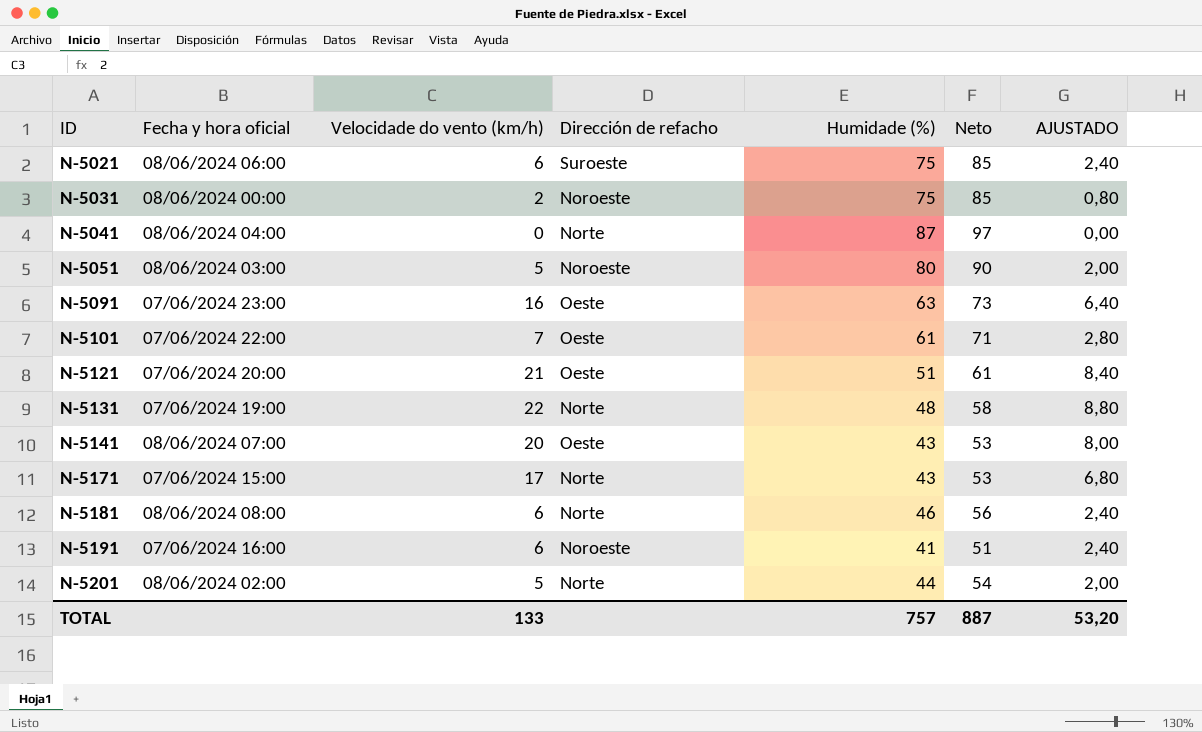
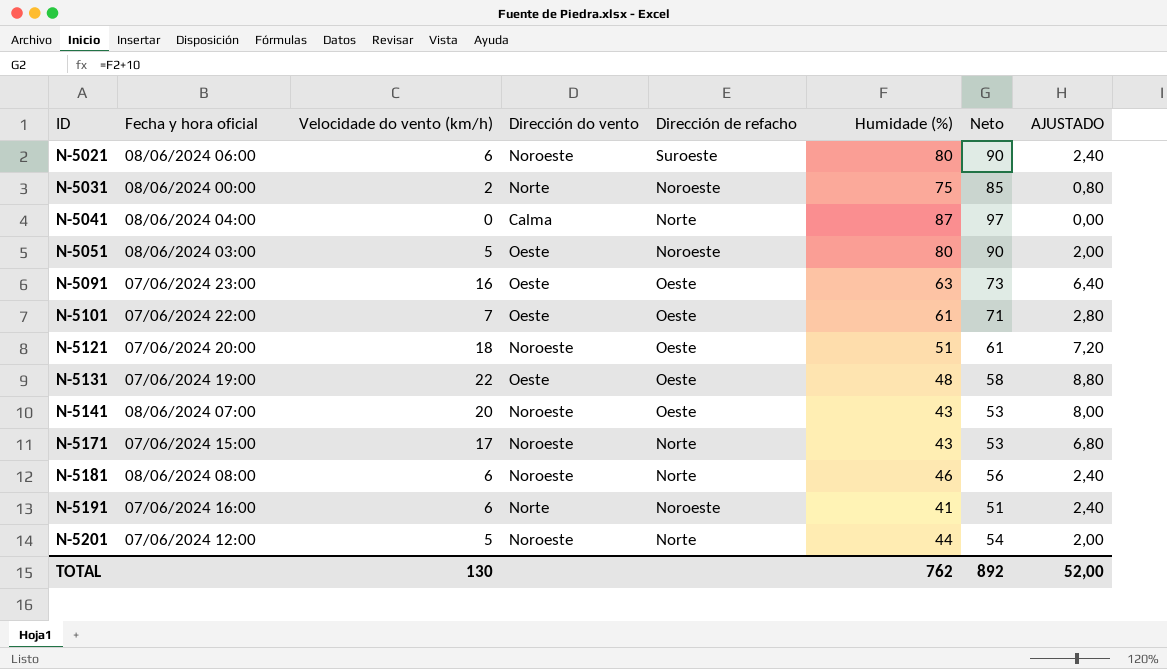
column Dirección do vento | position: none -> 4
N-5021 | Humidade (%): 75 -> 80
N-5021 | Neto: 85 -> 90
N-5121 | Velocidade do vento (km/h): 21 -> 18
N-5121 | AJUSTADO: 8,40 -> 7,20
N-5131 | Dirección de refacho: Norte -> Oeste
N-5201 | Fecha y hora oficial: 08/06/2024 02:00 -> 07/06/2024 12:00
TOTAL | Velocidade do vento (km/h): 133 -> 130
TOTAL | Humidade (%): 757 -> 762
TOTAL | Neto: 887 -> 892
TOTAL | AJUSTADO: 53,20 -> 52,00

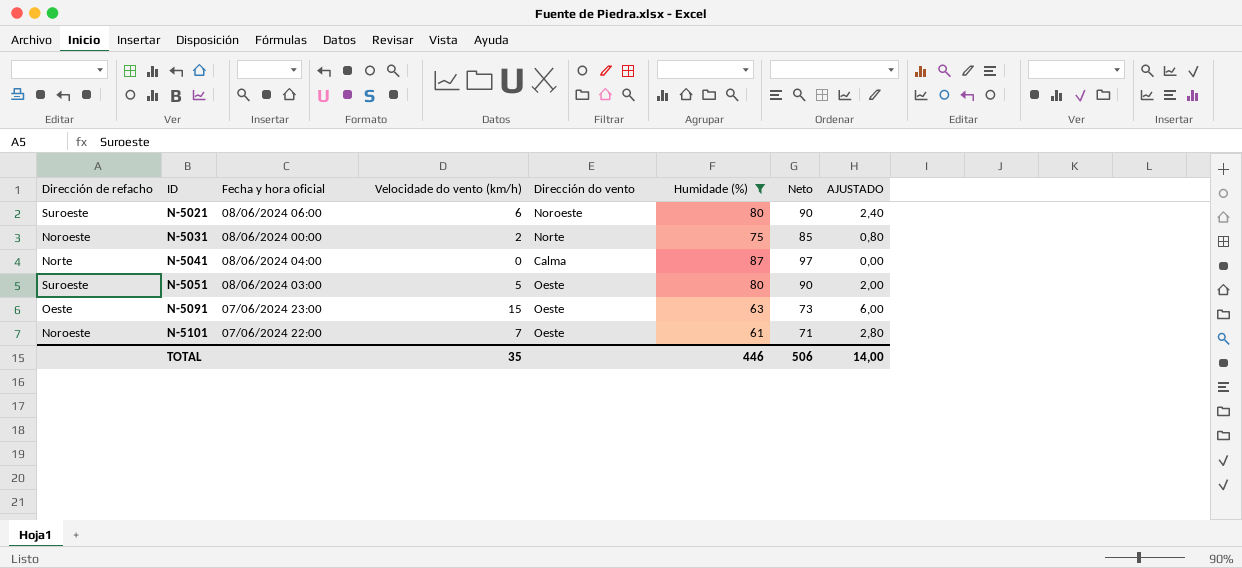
filter: none -> Humidade (%) >= 61
column Dirección de refacho | position: 5 -> 1
N-5051 | Dirección de refacho: Noroeste -> Suroeste
N-5091 | Velocidade do vento (km/h): 16 -> 15
N-5091 | AJUSTADO: 6,40 -> 6,00
N-5101 | Dirección de refacho: Oeste -> Noroeste
TOTAL | Velocidade do vento (km/h): 130 -> 35
TOTAL | Humidade (%): 762 -> 446
TOTAL | Neto: 892 -> 506
TOTAL | AJUSTADO: 52,00 -> 14,00

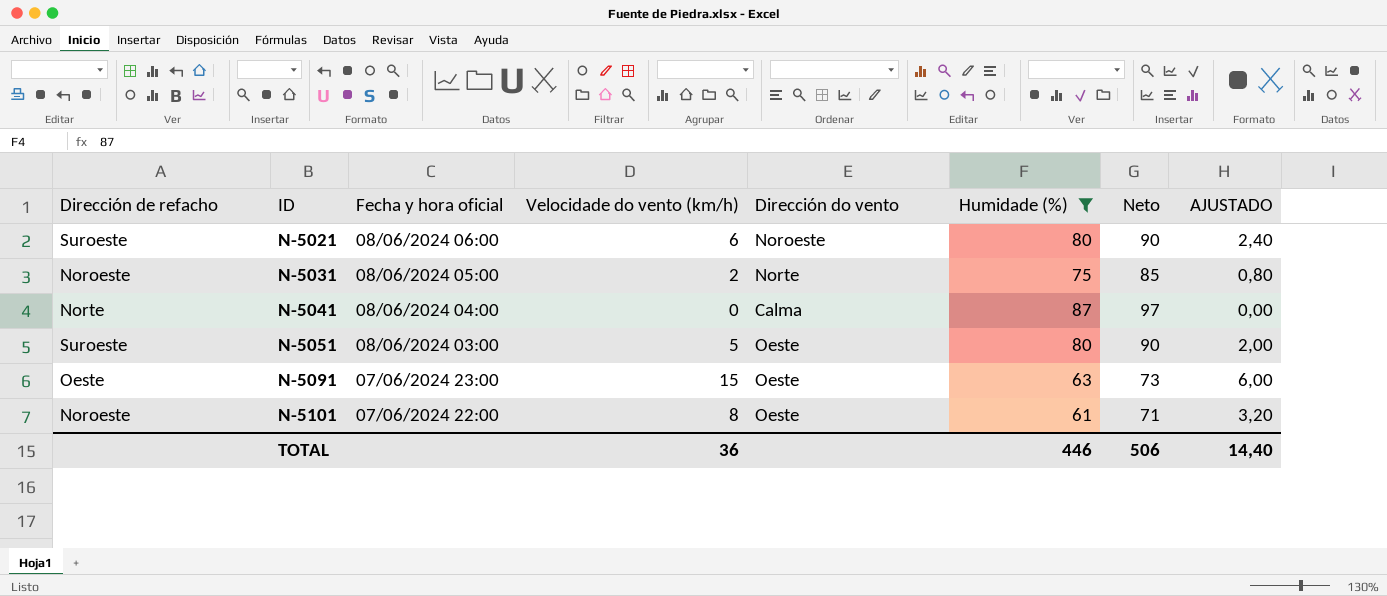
N-5031 | Fecha y hora oficial: 08/06/2024 00:00 -> 08/06/2024 05:00
N-5101 | Velocidade do vento (km/h): 7 -> 8
N-5101 | AJUSTADO: 2,80 -> 3,20
TOTAL | Velocidade do vento (km/h): 35 -> 36
TOTAL | AJUSTADO: 14,00 -> 14,40

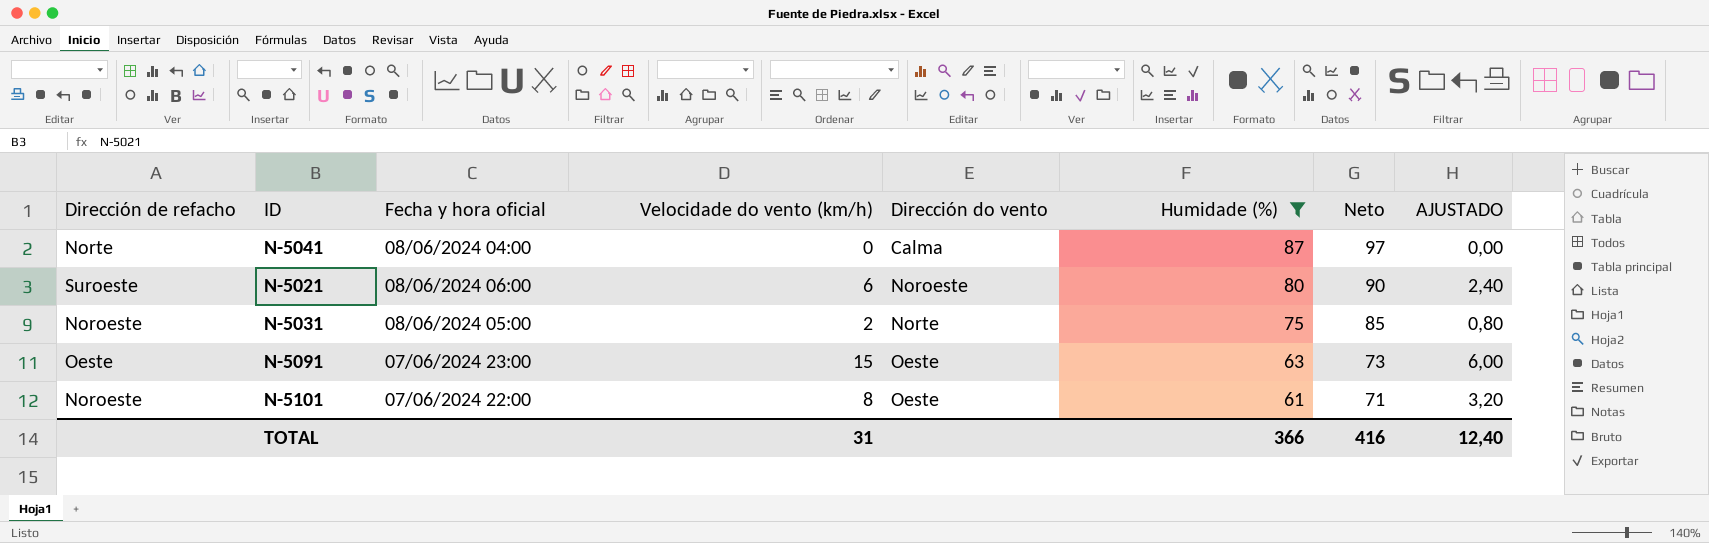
row order: ID ascending -> Dirección do vento ascending
row N-5051: Suroeste | 08/06/2024 03:00 | 5 | Oeste | 80 | 90 | 2,00 -> none
TOTAL | Velocidade do vento (km/h): 36 -> 31
TOTAL | Humidade (%): 446 -> 366
TOTAL | Neto: 506 -> 416
TOTAL | AJUSTADO: 14,40 -> 12,40

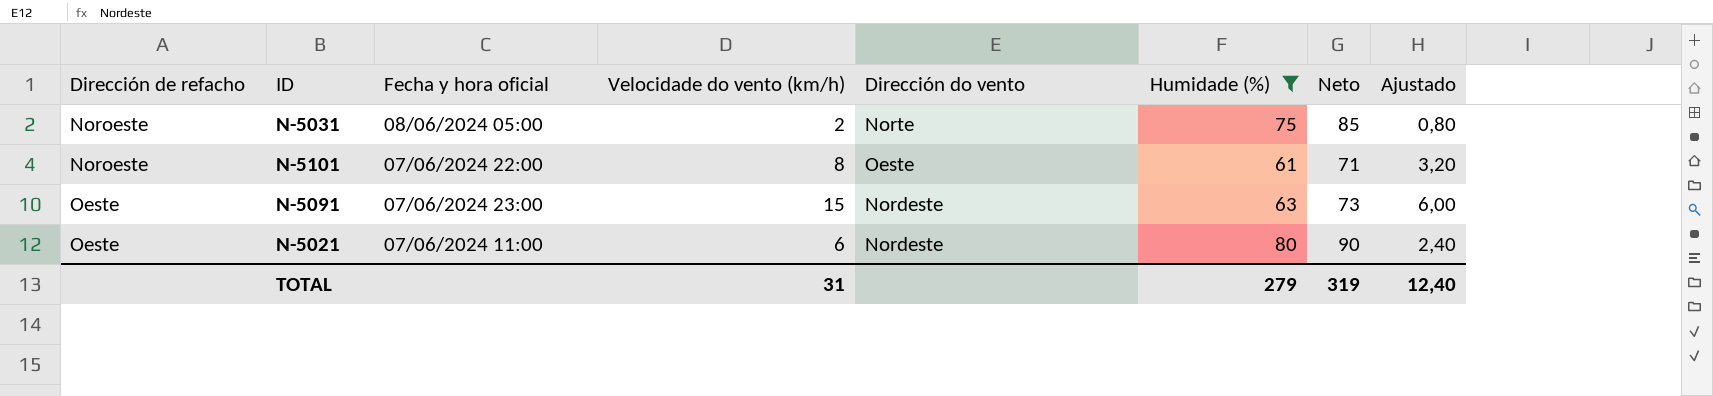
row order: Dirección do vento ascending -> Dirección de refacho ascending
column name: AJUSTADO -> Ajustado
row N-5041: Norte | 08/06/2024 04:00 | 0 | Calma | 87 | 97 | 0,00 -> none
N-5091 | Dirección do vento: Oeste -> Nordeste
N-5021 | Dirección de refacho: Suroeste -> Oeste
N-5021 | Fecha y hora oficial: 08/06/2024 06:00 -> 07/06/2024 11:00
N-5021 | Dirección do vento: Noroeste -> Nordeste
TOTAL | Humidade (%): 366 -> 279
TOTAL | Neto: 416 -> 319

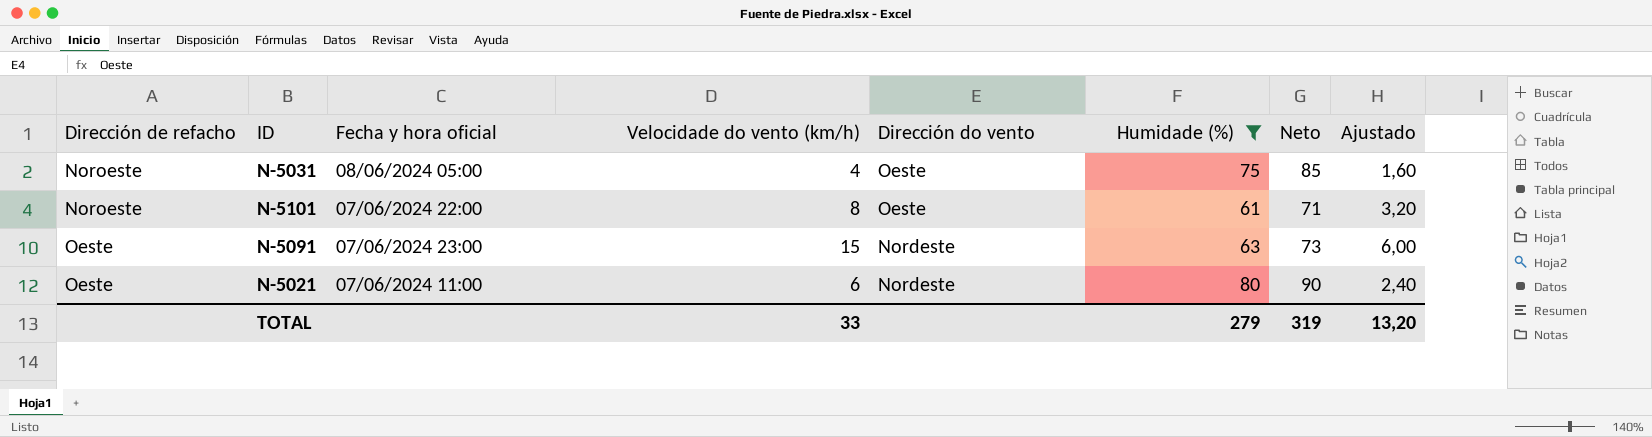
N-5031 | Velocidade do vento (km/h): 2 -> 4
N-5031 | Dirección do vento: Norte -> Oeste
N-5031 | Ajustado: 0,80 -> 1,60
TOTAL | Velocidade do vento (km/h): 31 -> 33
TOTAL | Ajustado: 12,40 -> 13,20

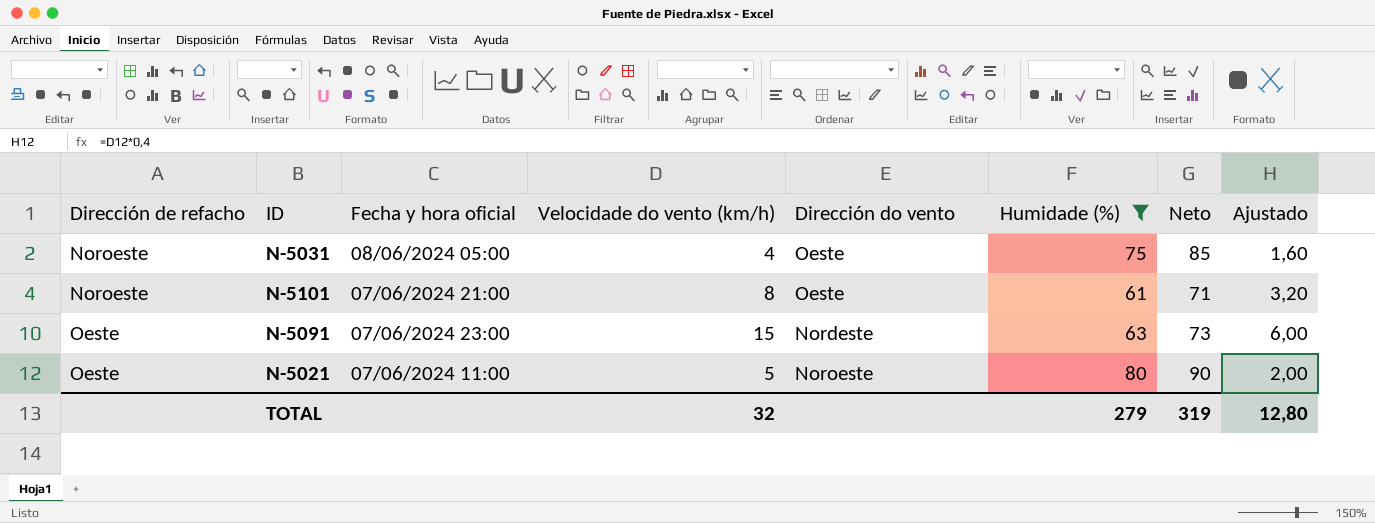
N-5101 | Fecha y hora oficial: 07/06/2024 22:00 -> 07/06/2024 21:00
N-5021 | Velocidade do vento (km/h): 6 -> 5
N-5021 | Dirección do vento: Nordeste -> Noroeste
N-5021 | Ajustado: 2,40 -> 2,00
TOTAL | Velocidade do vento (km/h): 33 -> 32
TOTAL | Ajustado: 13,20 -> 12,80

